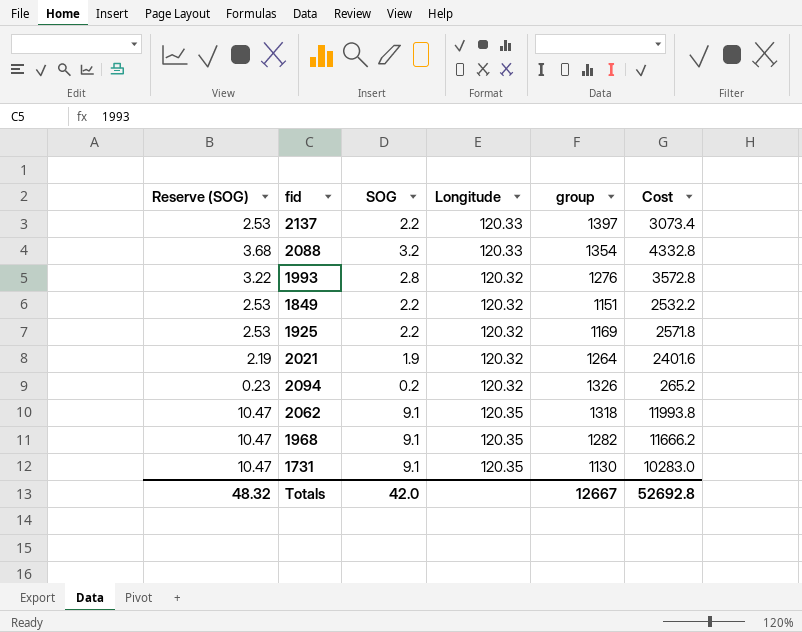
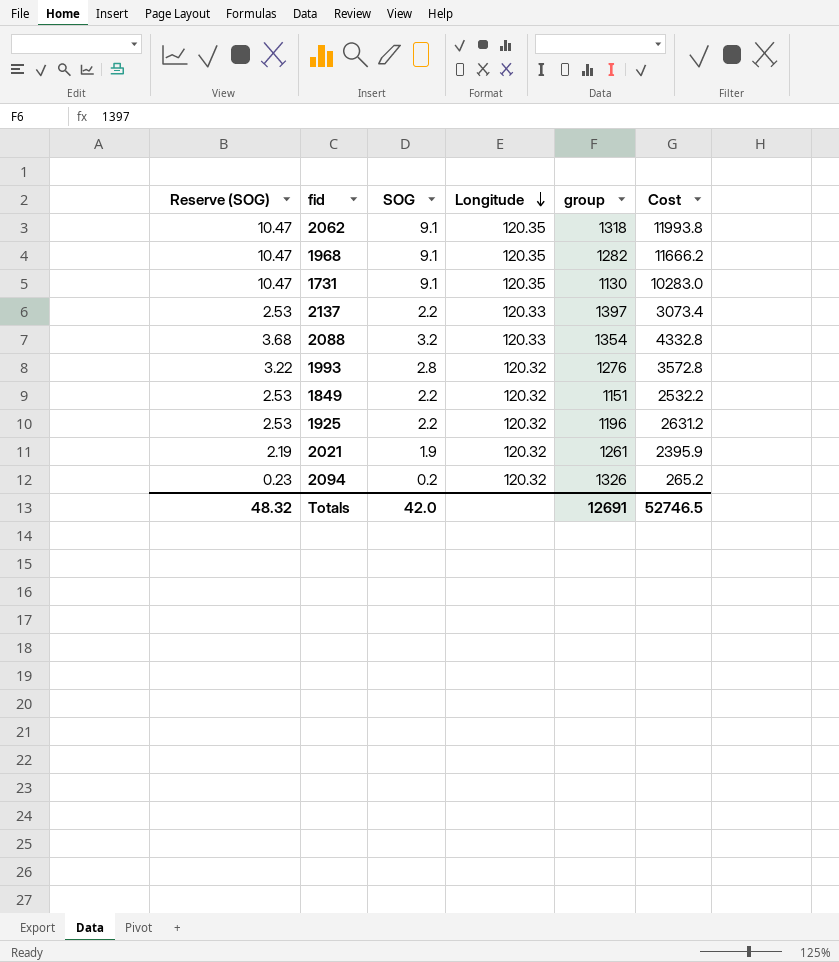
row order: none -> Longitude descending
1925 | group: 1169 -> 1196
1925 | Cost: 2571.8 -> 2631.2
2021 | group: 1264 -> 1261
2021 | Cost: 2401.6 -> 2395.9
Totals | group: 12667 -> 12691
Totals | Cost: 52692.8 -> 52746.5

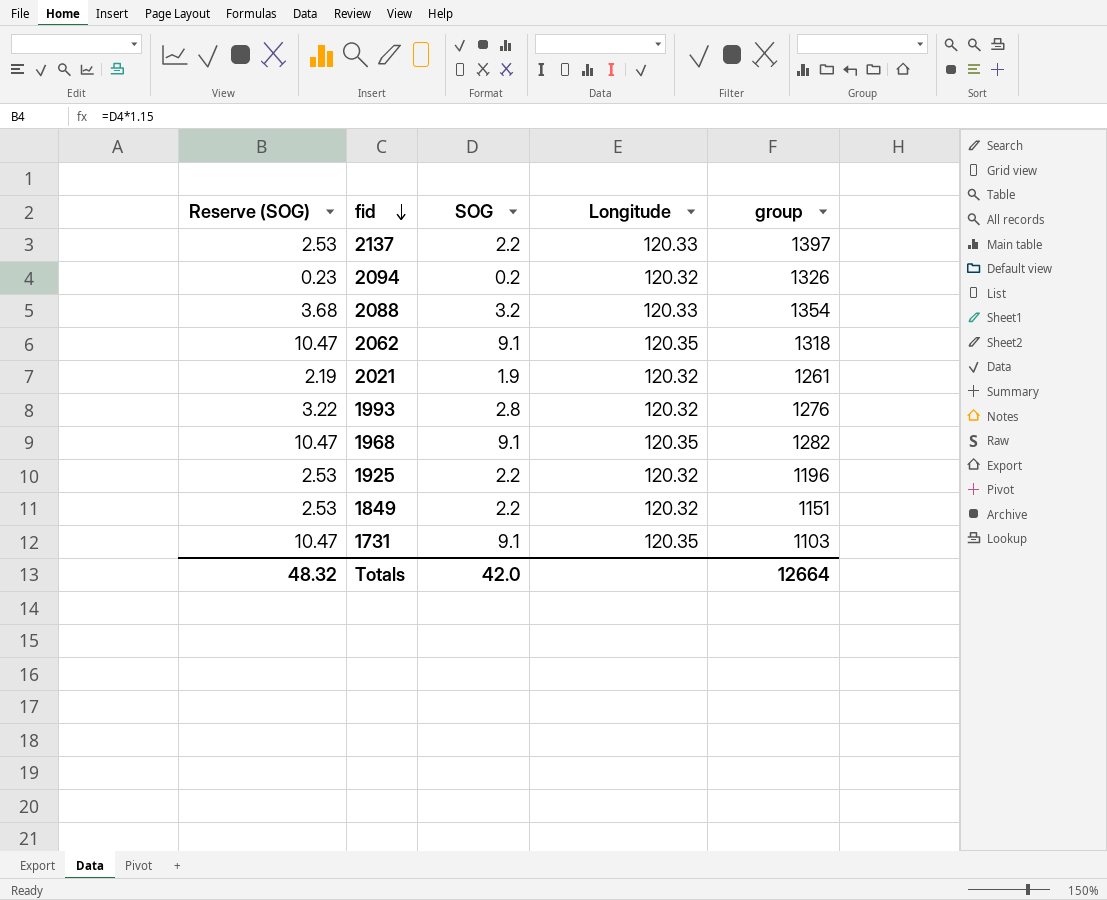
row order: Longitude descending -> fid descending
column Cost | formula: [SOG] * [group] -> none
1731 | group: 1130 -> 1103
Totals | group: 12691 -> 12664

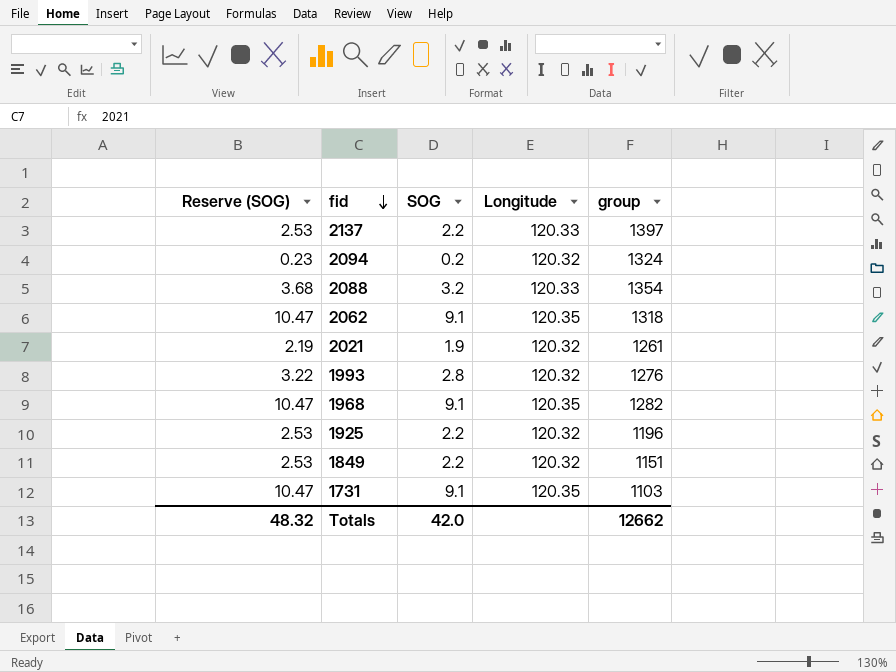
2094 | group: 1326 -> 1324
Totals | group: 12664 -> 12662

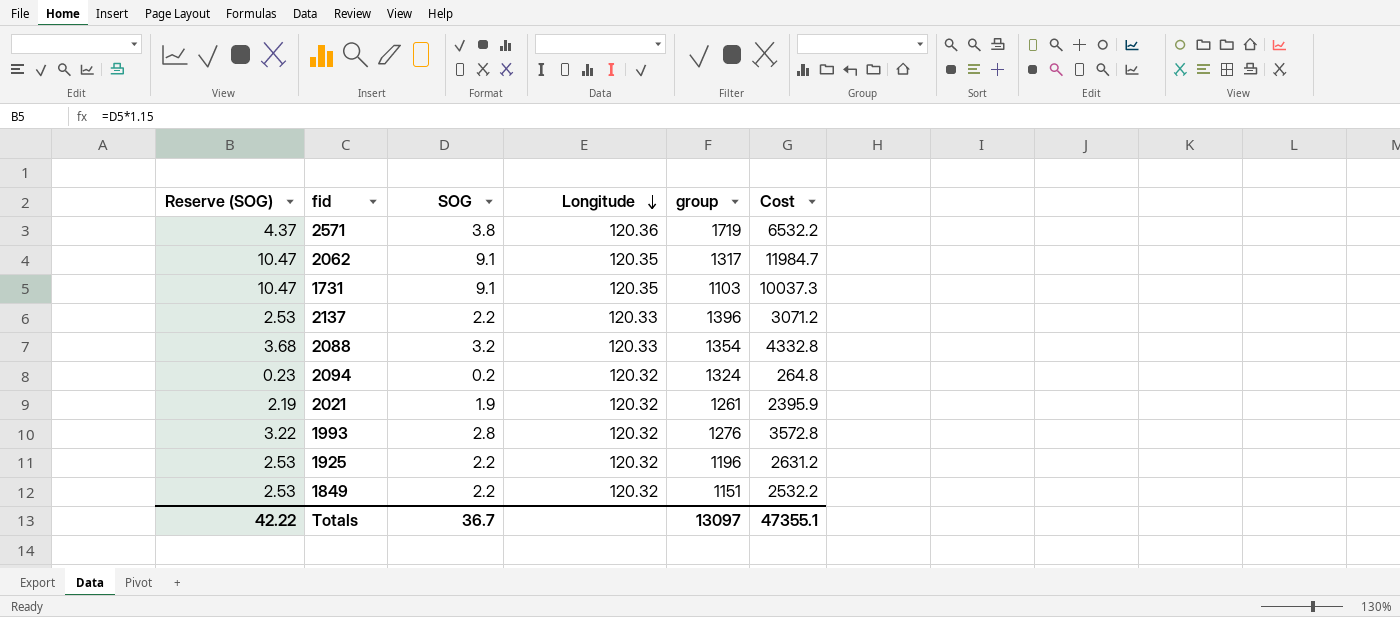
row order: fid descending -> Longitude descending
column Cost | formula: none -> [SOG] * [group]
row 1968: 10.47 | 9.1 | 120.35 | 1282 -> none
row 2571: none -> 4.37 | 3.8 | 120.36 | 1719 | 6532.2
2062 | group: 1318 -> 1317
2137 | group: 1397 -> 1396
Totals | Reserve (SOG): 48.32 -> 42.22
Totals | SOG: 42.0 -> 36.7
Totals | group: 12662 -> 13097

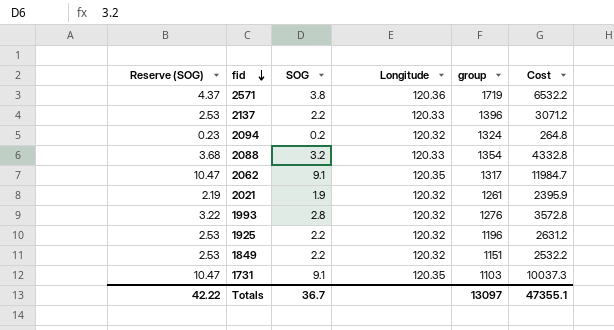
row order: Longitude descending -> fid descending

